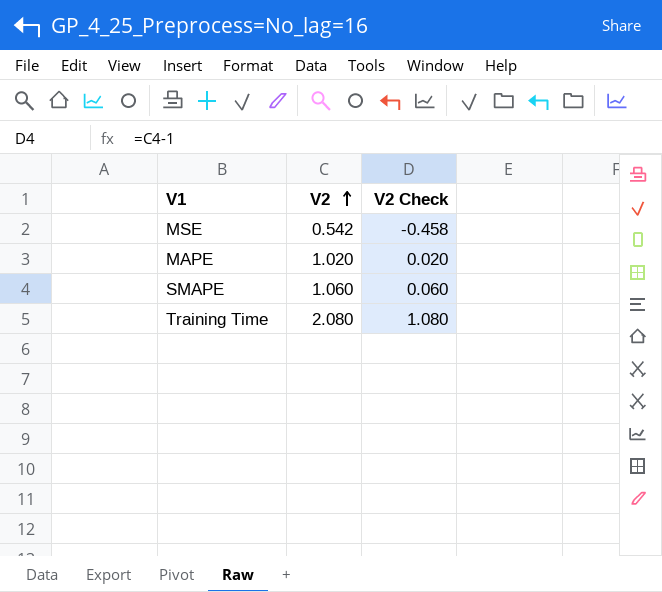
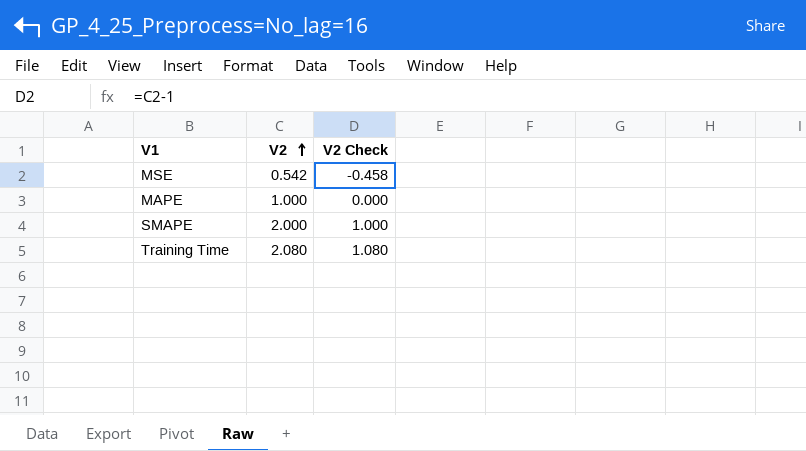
MAPE | V2: 1.020 -> 1.000
MAPE | V2 Check: 0.020 -> 0.000
SMAPE | V2: 1.060 -> 2.000
SMAPE | V2 Check: 0.060 -> 1.000

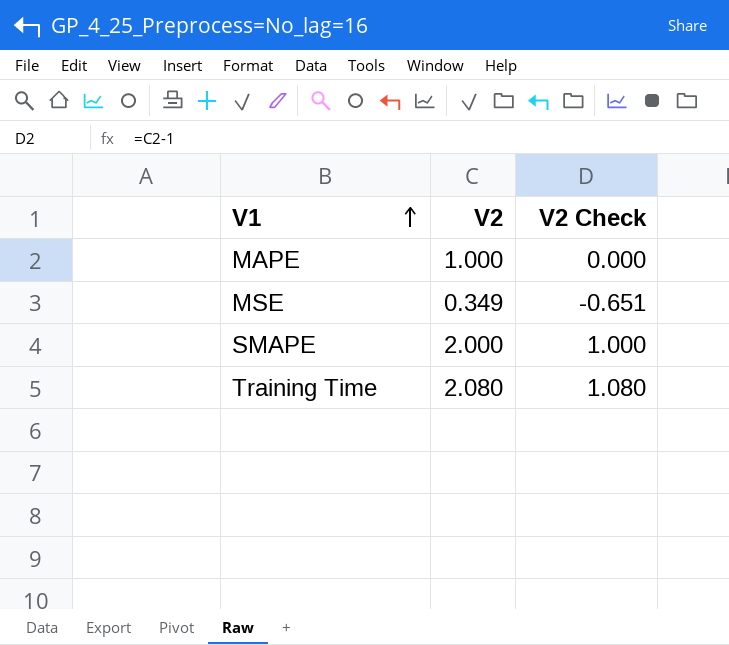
row order: V2 ascending -> V1 ascending
MSE | V2: 0.542 -> 0.349
MSE | V2 Check: -0.458 -> -0.651

